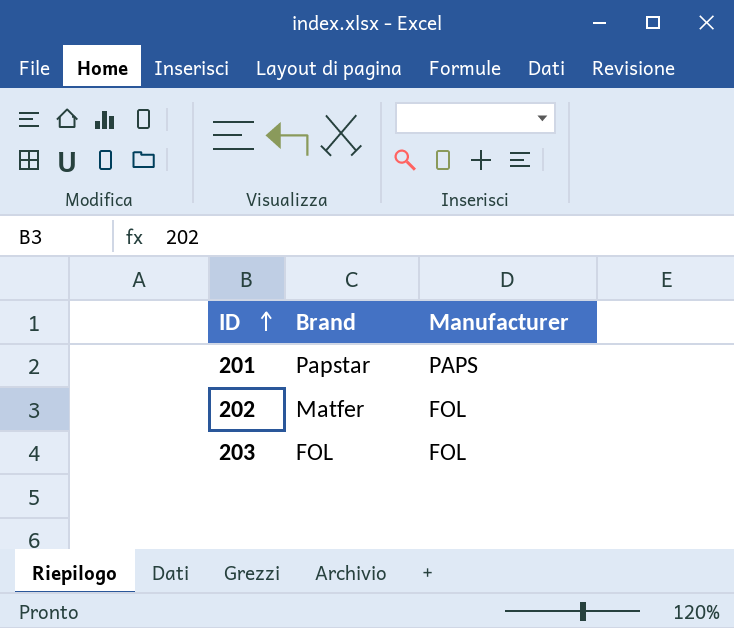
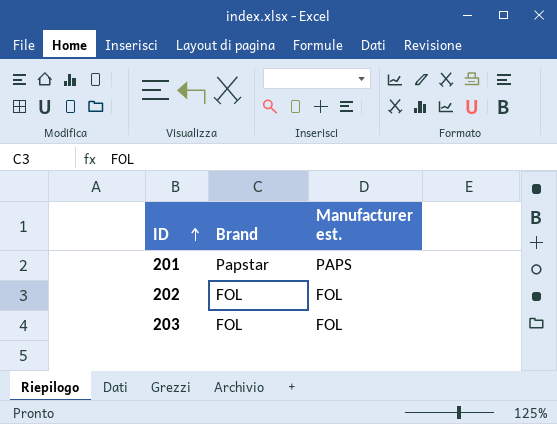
column name: Manufacturer -> Manufacturer est.
202 | Brand: Matfer -> FOL

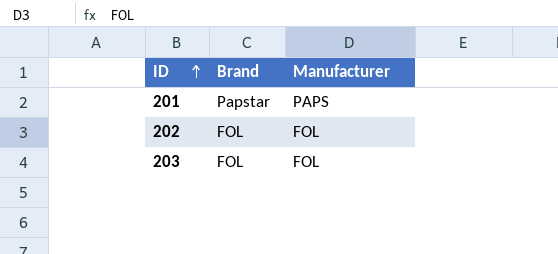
column name: Manufacturer est. -> Manufacturer

